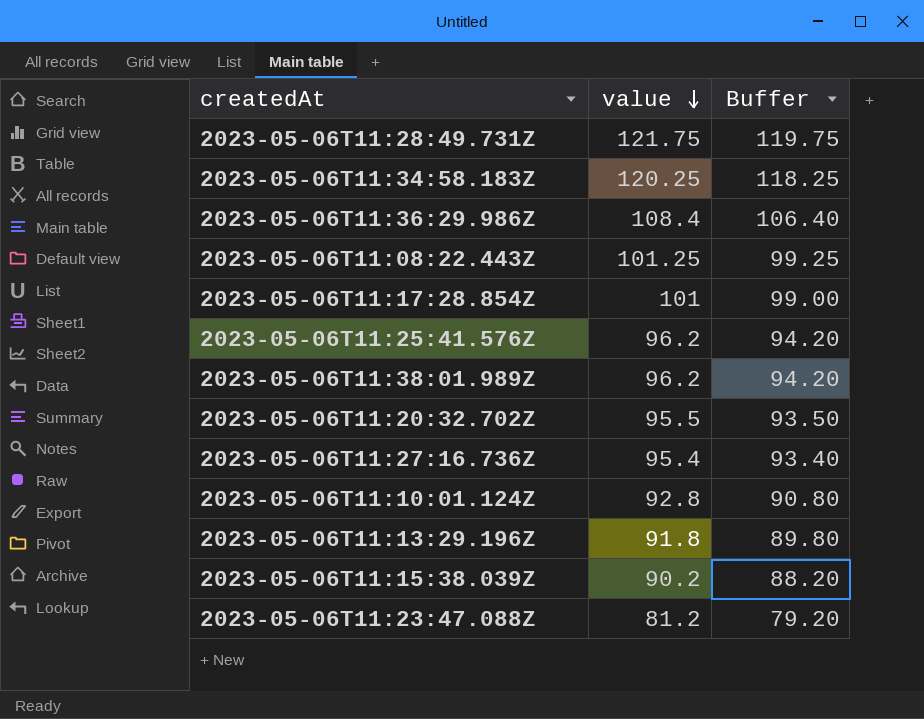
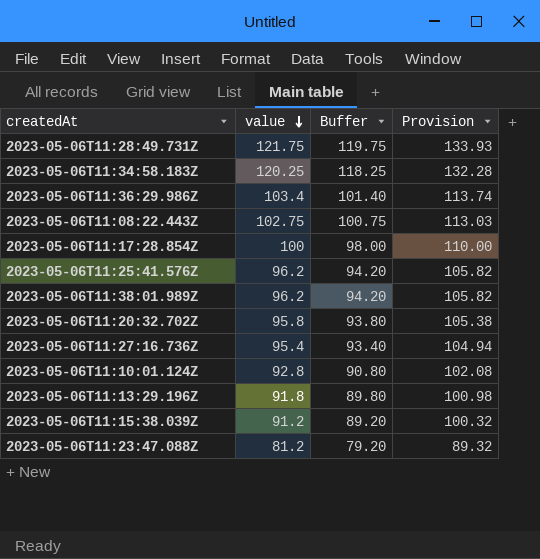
column Provision | formula: none -> [value] * 1.1
2023-05-06T11:36:29.986Z | value: 108.4 -> 103.4
2023-05-06T11:36:29.986Z | Buffer: 106.40 -> 101.40
2023-05-06T11:08:22.443Z | value: 101.25 -> 102.75
2023-05-06T11:08:22.443Z | Buffer: 99.25 -> 100.75
2023-05-06T11:17:28.854Z | value: 101 -> 100
2023-05-06T11:17:28.854Z | Buffer: 99.00 -> 98.00
2023-05-06T11:20:32.702Z | value: 95.5 -> 95.8
2023-05-06T11:20:32.702Z | Buffer: 93.50 -> 93.80
2023-05-06T11:15:38.039Z | value: 90.2 -> 91.2
2023-05-06T11:15:38.039Z | Buffer: 88.20 -> 89.20

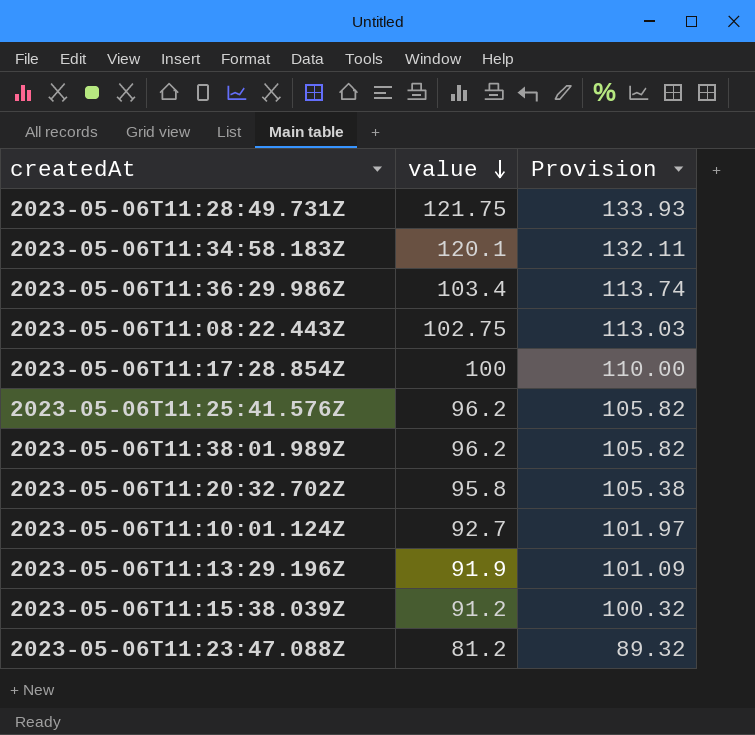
column Buffer | formula: [value] - 2 -> none
row 2023-05-06T11:27:16.736Z: 95.4 | 93.40 | 104.94 -> none
2023-05-06T11:34:58.183Z | value: 120.25 -> 120.1
2023-05-06T11:34:58.183Z | Provision: 132.28 -> 132.11
2023-05-06T11:10:01.124Z | value: 92.8 -> 92.7
2023-05-06T11:10:01.124Z | Provision: 102.08 -> 101.97
2023-05-06T11:13:29.196Z | value: 91.8 -> 91.9
2023-05-06T11:13:29.196Z | Provision: 100.98 -> 101.09

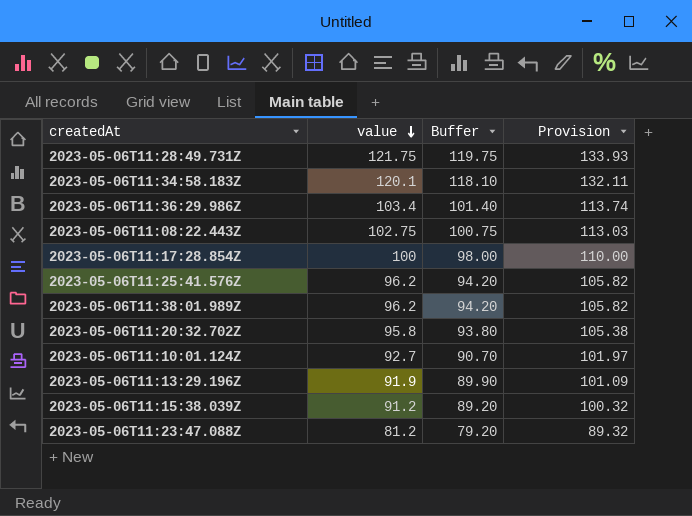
column Buffer | formula: none -> [value] - 2

